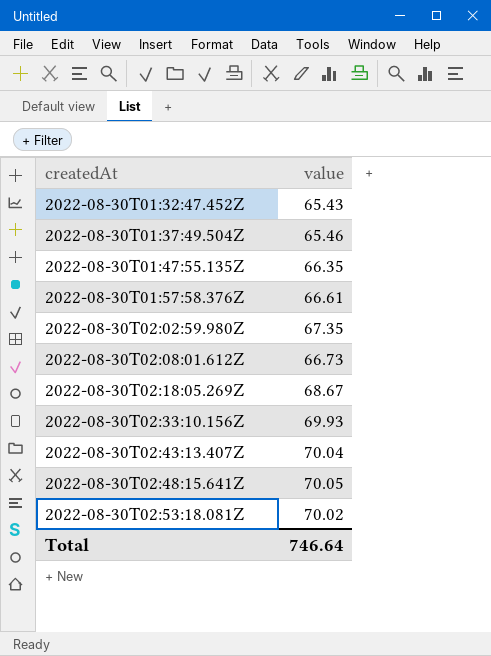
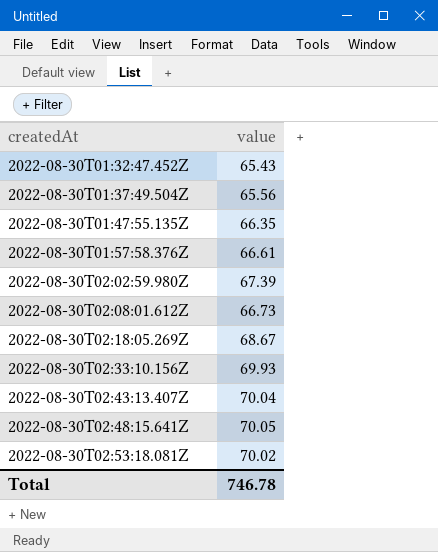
2022-08-30T01:37:49.504Z | value: 65.46 -> 65.56
2022-08-30T02:02:59.980Z | value: 67.35 -> 67.39
Total | value: 746.64 -> 746.78

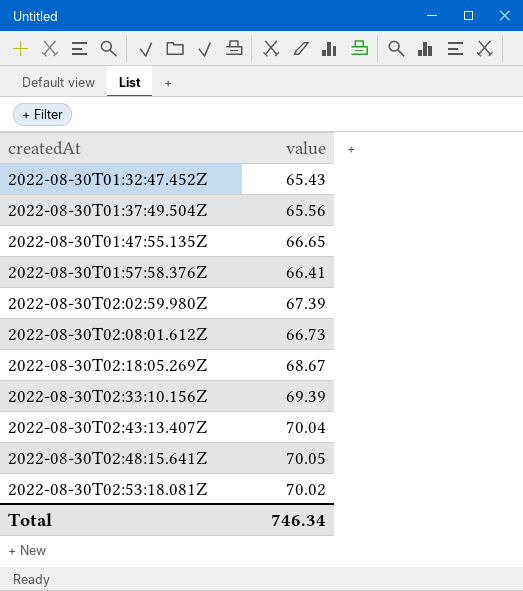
2022-08-30T01:47:55.135Z | value: 66.35 -> 66.65
2022-08-30T01:57:58.376Z | value: 66.61 -> 66.41
2022-08-30T02:33:10.156Z | value: 69.93 -> 69.39
Total | value: 746.78 -> 746.34

